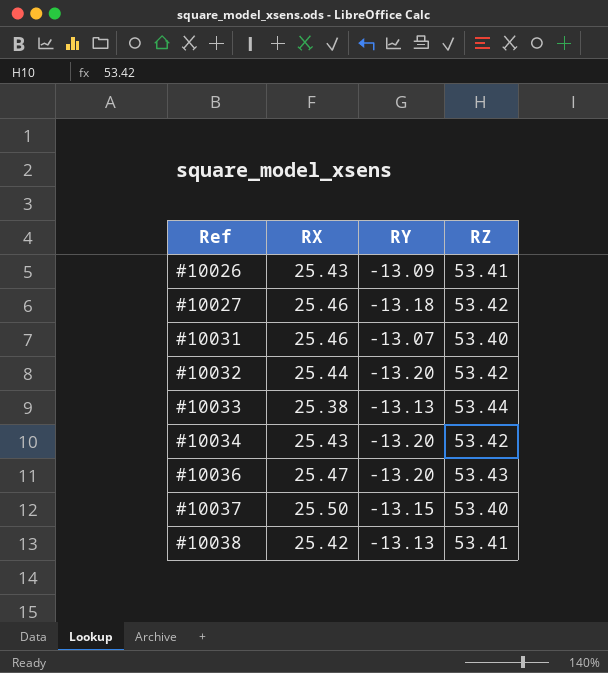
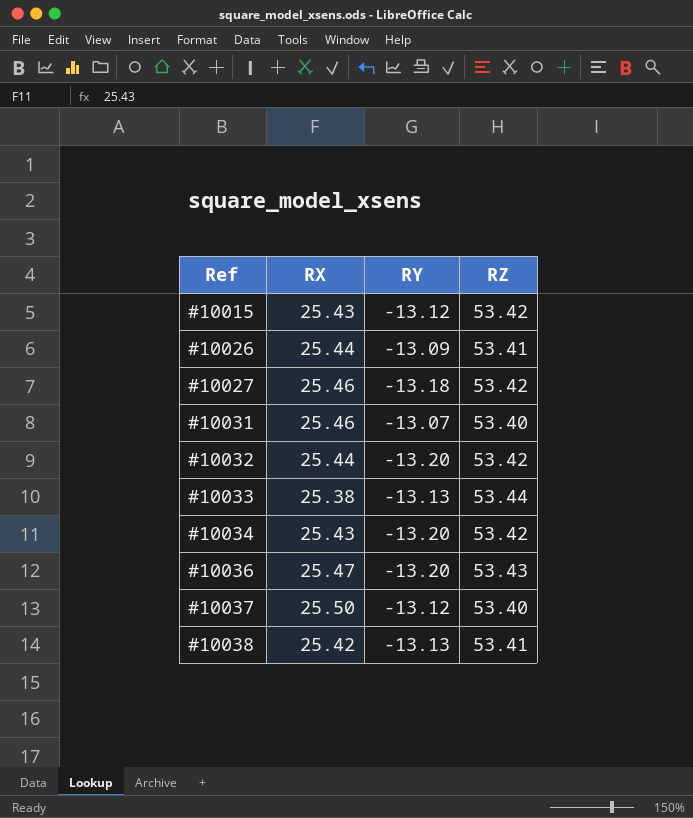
row #10015: none -> 25.43 | -13.12 | 53.42
#10026 | RX: 25.43 -> 25.44
#10037 | RY: -13.15 -> -13.12

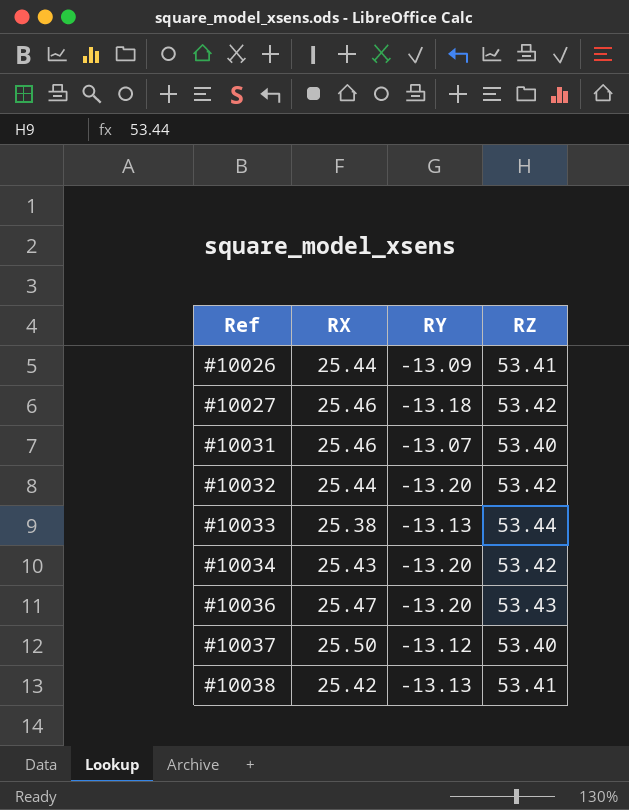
row #10015: 25.43 | -13.12 | 53.42 -> none

